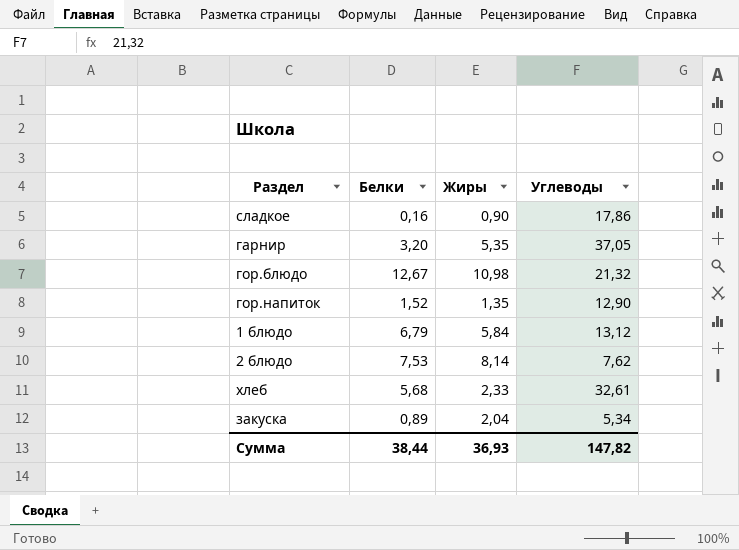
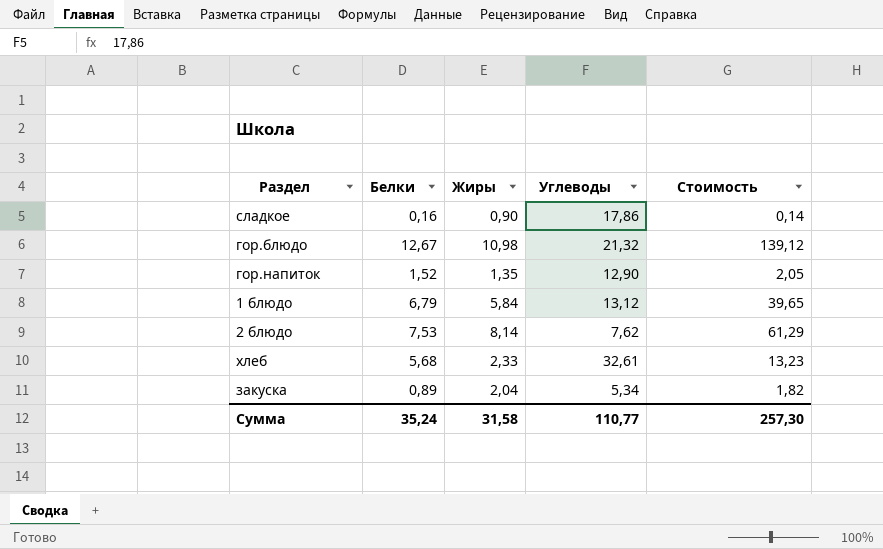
column Стоимость | formula: none -> [Белки] * [Жиры]
row гарнир: 3,20 | 5,35 | 37,05 -> none
Сумма | Белки: 38,44 -> 35,24
Сумма | Жиры: 36,93 -> 31,58
Сумма | Углеводы: 147,82 -> 110,77

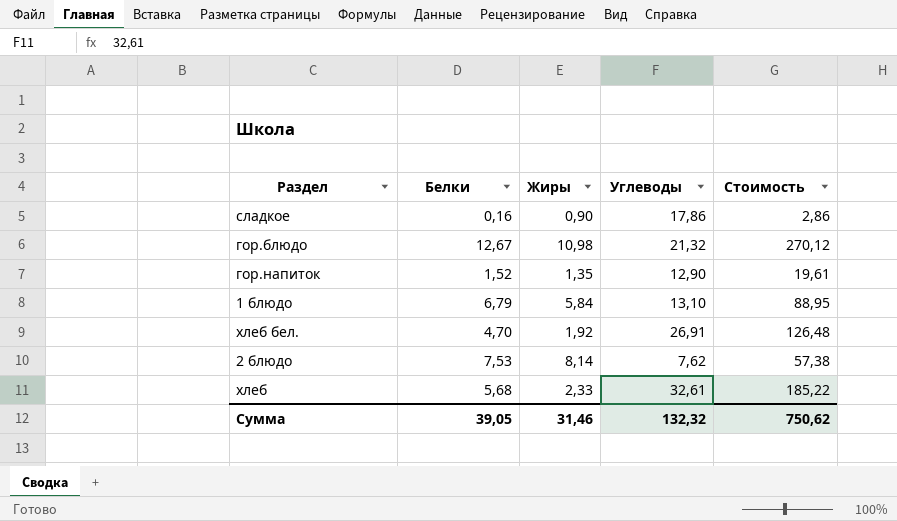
column Стоимость | formula: [Белки] * [Жиры] -> [Белки] * [Углеводы]
row закуска: 0,89 | 2,04 | 5,34 | 1,82 -> none
1 блюдо | Углеводы: 13,12 -> 13,10
row хлеб бел.: none -> 4,70 | 1,92 | 26,91 | 126,48
Сумма | Белки: 35,24 -> 39,05
Сумма | Жиры: 31,58 -> 31,46
Сумма | Углеводы: 110,77 -> 132,32
Сумма | Стоимость: 257,30 -> 750,62

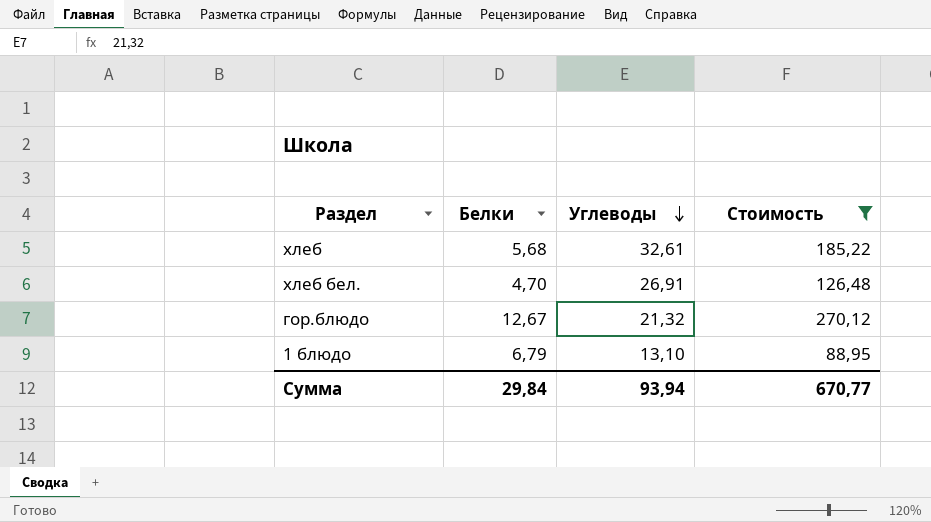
filter: none -> Стоимость >= 88,95
row order: none -> Углеводы descending
column Жиры | position: 3 -> none
Сумма | Белки: 39,05 -> 29,84
Сумма | Углеводы: 132,32 -> 93,94
Сумма | Стоимость: 750,62 -> 670,77

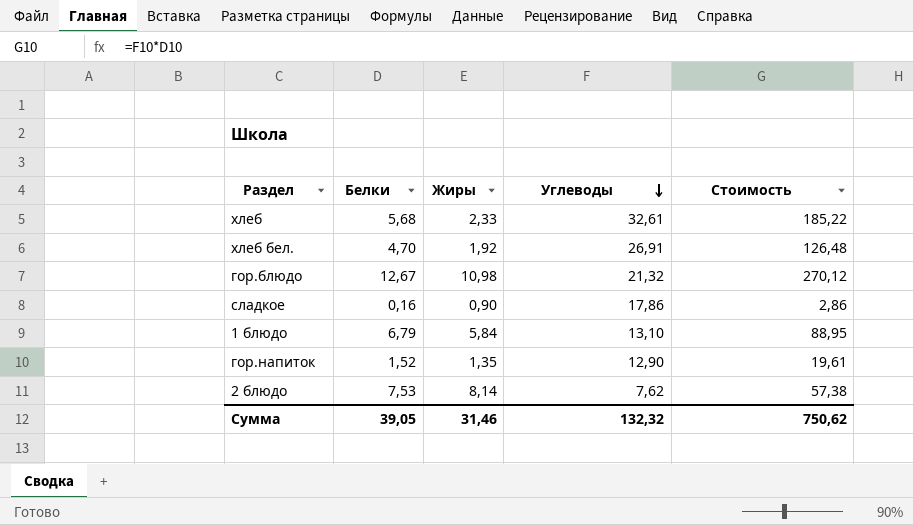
filter: Стоимость >= 88,95 -> none
column Жиры | position: none -> 3
Сумма | Белки: 29,84 -> 39,05
Сумма | Углеводы: 93,94 -> 132,32
Сумма | Стоимость: 670,77 -> 750,62

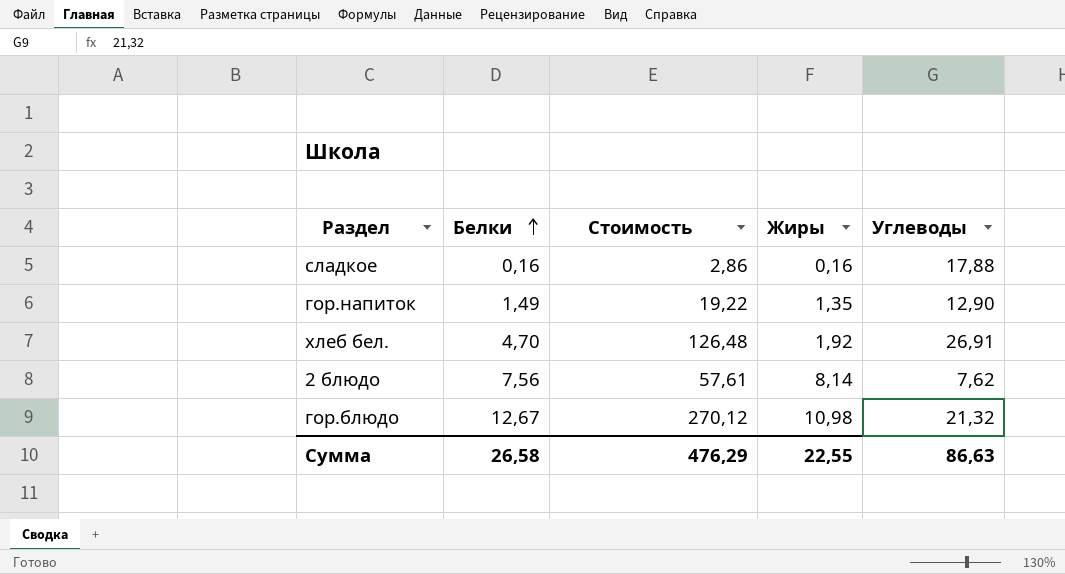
row order: Углеводы descending -> Белки ascending
column Стоимость | position: 5 -> 3
row хлеб: 5,68 | 2,33 | 32,61 | 185,22 -> none
row 1 блюдо: 6,79 | 5,84 | 13,10 | 88,95 -> none
сладкое | Жиры: 0,90 -> 0,16
сладкое | Углеводы: 17,86 -> 17,88
гор.напиток | Белки: 1,52 -> 1,49
гор.напиток | Стоимость: 19,61 -> 19,22
2 блюдо | Белки: 7,53 -> 7,56
2 блюдо | Стоимость: 57,38 -> 57,61
Сумма | Белки: 39,05 -> 26,58
Сумма | Стоимость: 750,62 -> 476,29
Сумма | Жиры: 31,46 -> 22,55
Сумма | Углеводы: 132,32 -> 86,63

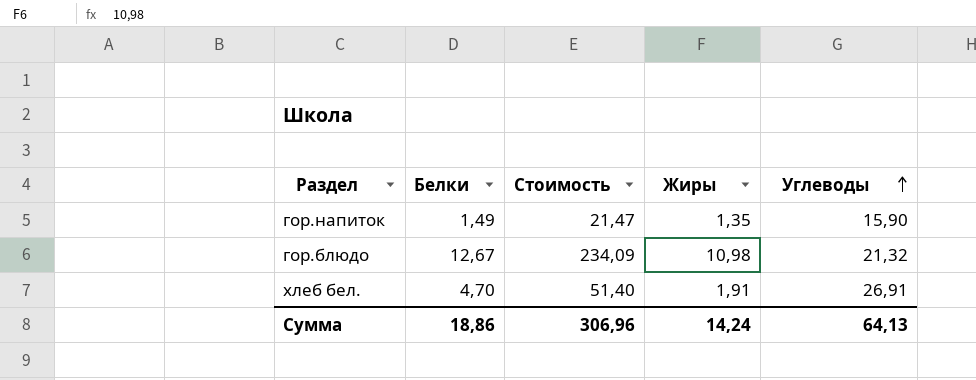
row order: Белки ascending -> Углеводы ascending
column Стоимость | formula: [Белки] * [Углеводы] -> [Жиры] * [Углеводы]
row сладкое: 0,16 | 2,86 | 0,16 | 17,88 -> none
row 2 блюдо: 7,56 | 57,61 | 8,14 | 7,62 -> none
гор.напиток | Углеводы: 12,90 -> 15,90
хлеб бел. | Жиры: 1,92 -> 1,91
Сумма | Белки: 26,58 -> 18,86
Сумма | Стоимость: 476,29 -> 306,96
Сумма | Жиры: 22,55 -> 14,24
Сумма | Углеводы: 86,63 -> 64,13

